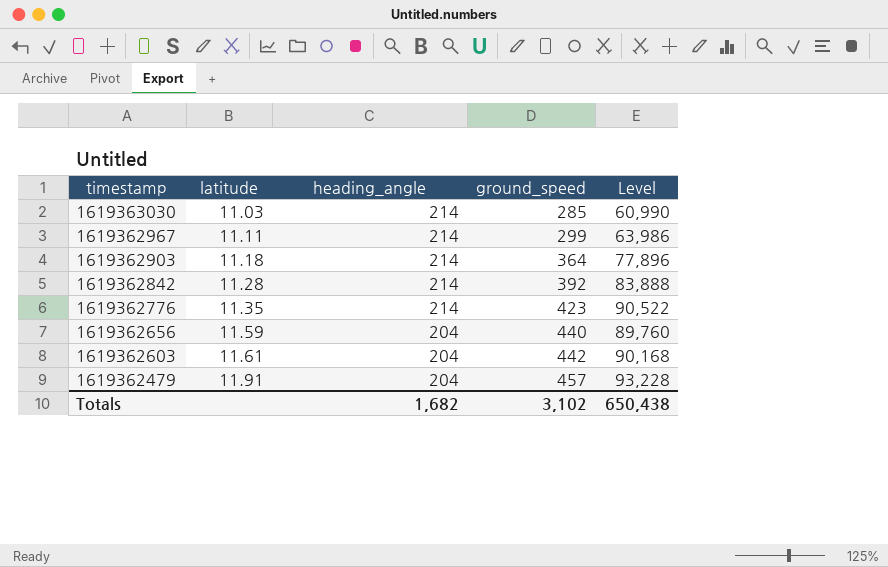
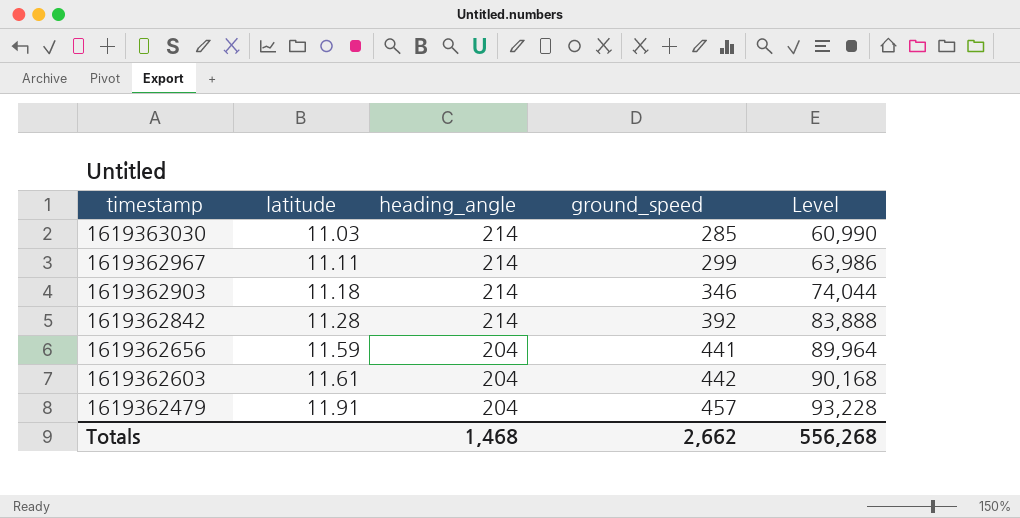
row 1619362776: 11.35 | 214 | 423 | 90,522 -> none
1619362903 | ground_speed: 364 -> 346
1619362903 | Level: 77,896 -> 74,044
1619362656 | ground_speed: 440 -> 441
1619362656 | Level: 89,760 -> 89,964
Totals | heading_angle: 1,682 -> 1,468
Totals | ground_speed: 3,102 -> 2,662
Totals | Level: 650,438 -> 556,268

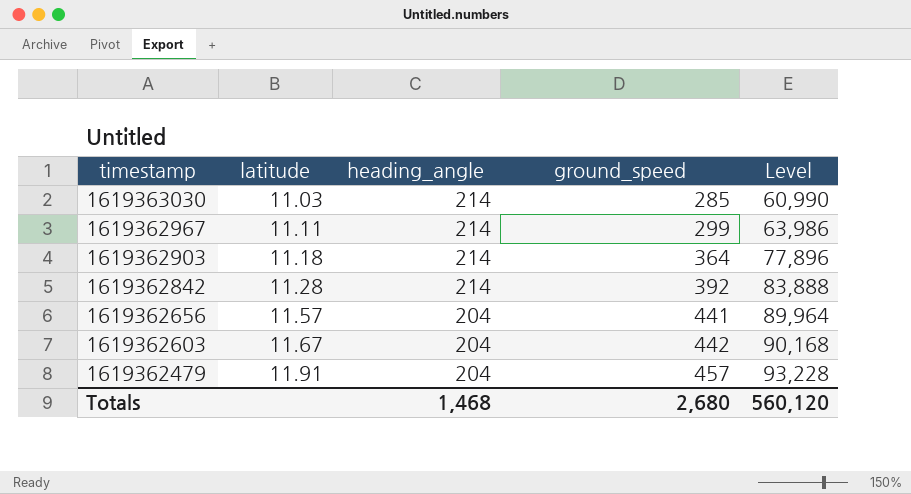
1619362903 | ground_speed: 346 -> 364
1619362903 | Level: 74,044 -> 77,896
1619362656 | latitude: 11.59 -> 11.57
1619362603 | latitude: 11.61 -> 11.67
Totals | ground_speed: 2,662 -> 2,680
Totals | Level: 556,268 -> 560,120

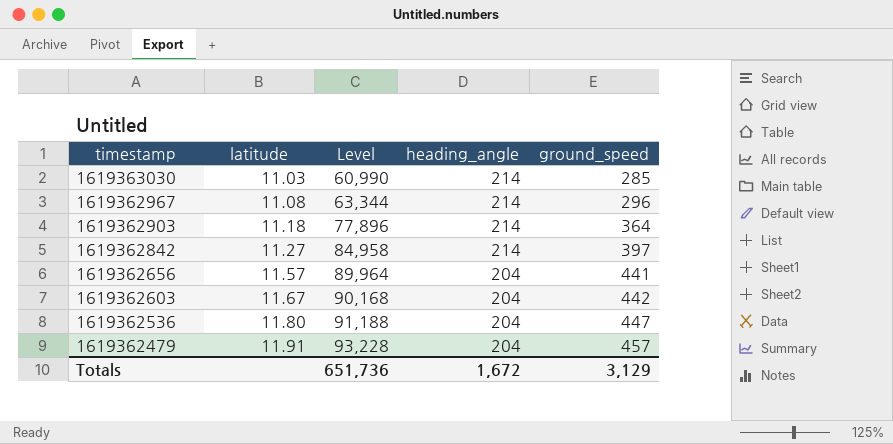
column Level | position: 5 -> 3
1619362967 | latitude: 11.11 -> 11.08
1619362967 | Level: 63,986 -> 63,344
1619362967 | ground_speed: 299 -> 296
1619362842 | latitude: 11.28 -> 11.27
1619362842 | Level: 83,888 -> 84,958
1619362842 | ground_speed: 392 -> 397
row 1619362536: none -> 11.80 | 91,188 | 204 | 447
Totals | Level: 560,120 -> 651,736
Totals | heading_angle: 1,468 -> 1,672
Totals | ground_speed: 2,680 -> 3,129

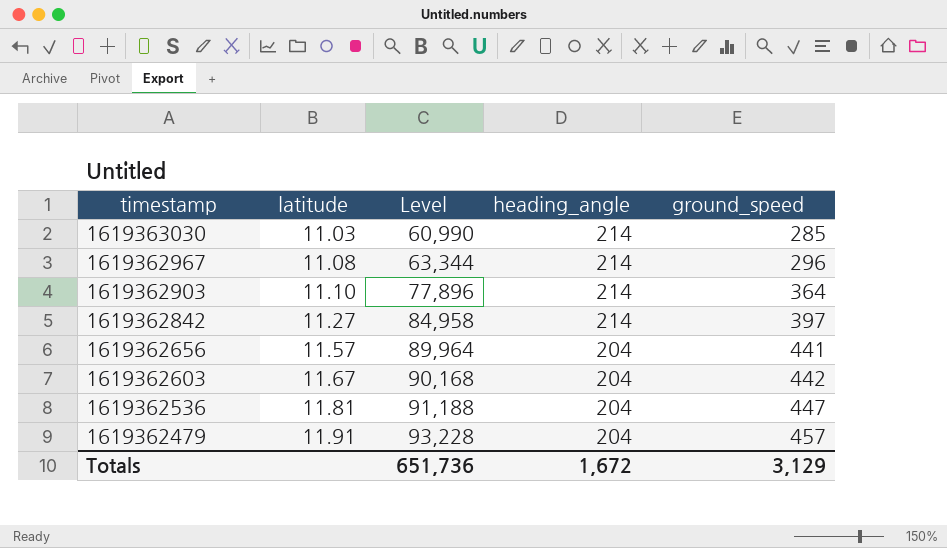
1619362903 | latitude: 11.18 -> 11.10
1619362536 | latitude: 11.80 -> 11.81

